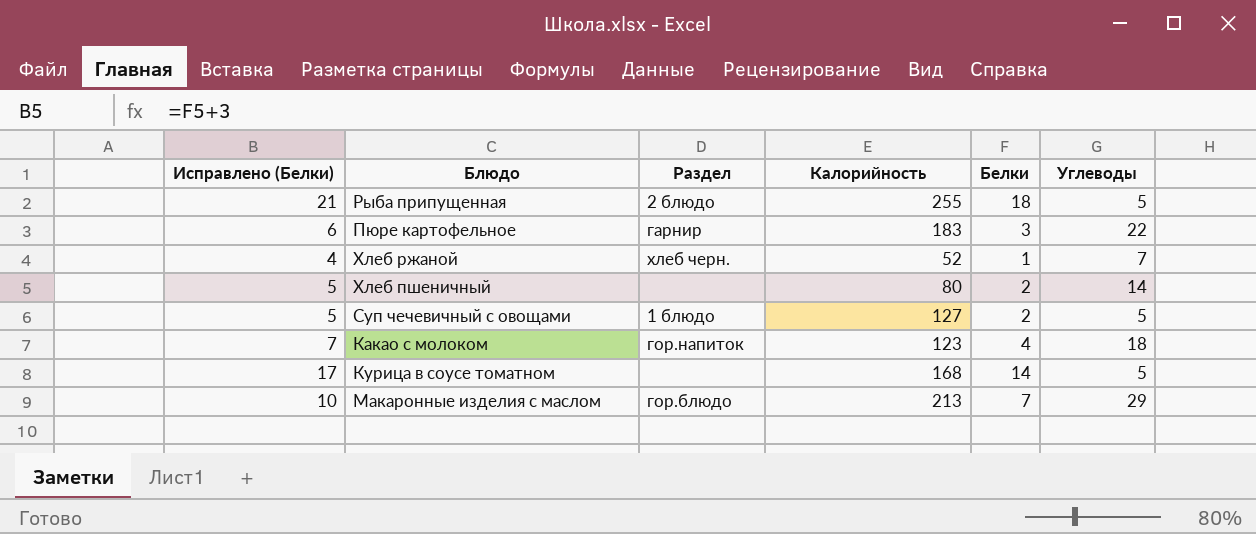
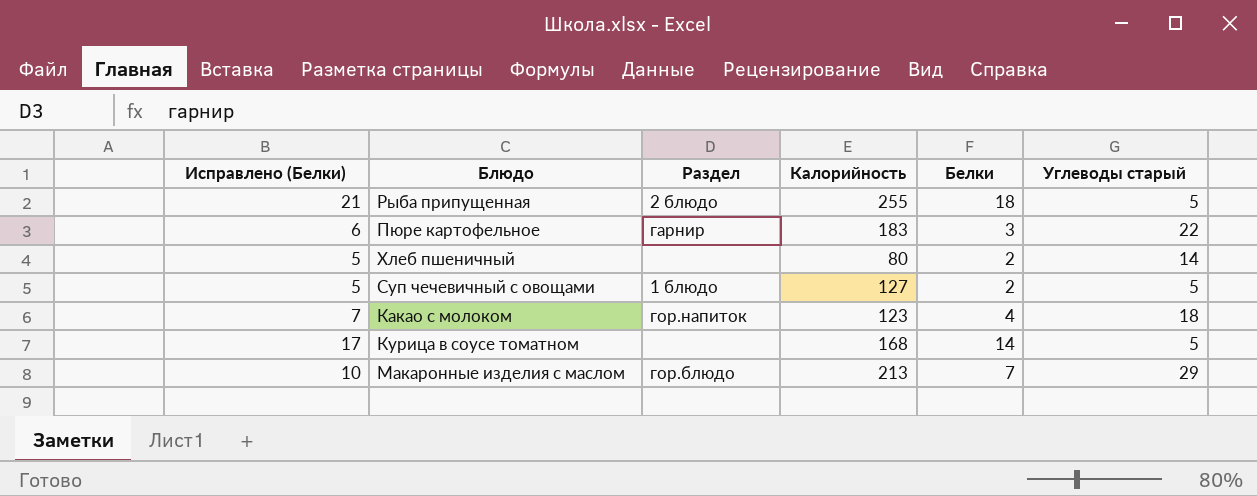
column name: Углеводы -> Углеводы старый
row Хлеб ржаной: 4 | хлеб черн. | 52 | 1 | 7 -> none

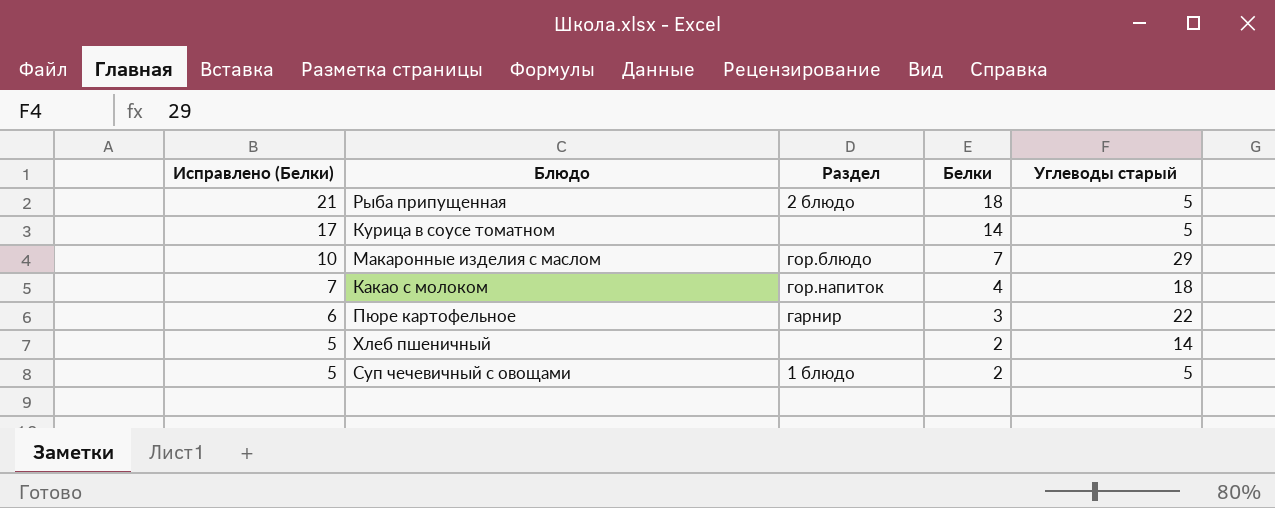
row order: none -> Исправлено (Белки) descending
column Калорийность | position: 4 -> none

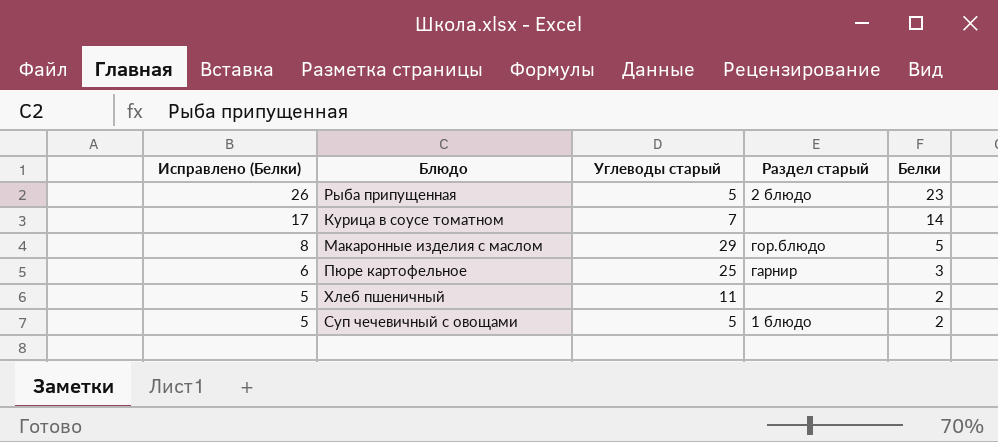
column Углеводы старый | position: 5 -> 3
column name: Раздел -> Раздел старый
row Какао с молоком: 7 | гор.напиток | 4 | 18 -> none
Рыба припущенная | Исправлено (Белки): 21 -> 26
Рыба припущенная | Белки: 18 -> 23
Курица в соусе томатном | Углеводы старый: 5 -> 7
Макаронные изделия с маслом | Исправлено (Белки): 10 -> 8
Макаронные изделия с маслом | Белки: 7 -> 5
Пюре картофельное | Углеводы старый: 22 -> 25
Хлеб пшеничный | Углеводы старый: 14 -> 11

